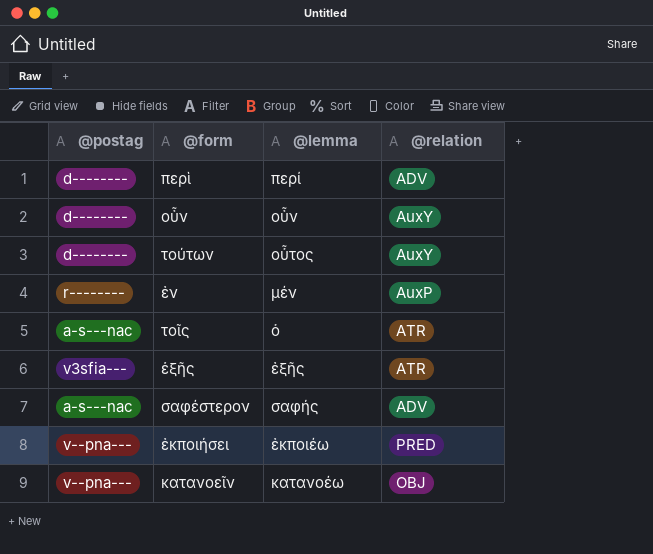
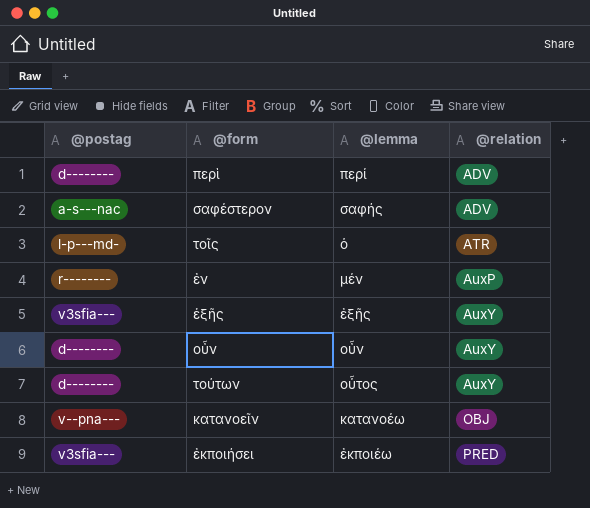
row order: none -> @relation ascending
τοῖς | @postag: a-s---nac -> l-p---md-
ἑξῆς | @relation: ATR -> AuxY
ἐκποιήσει | @postag: v--pna--- -> v3sfia---

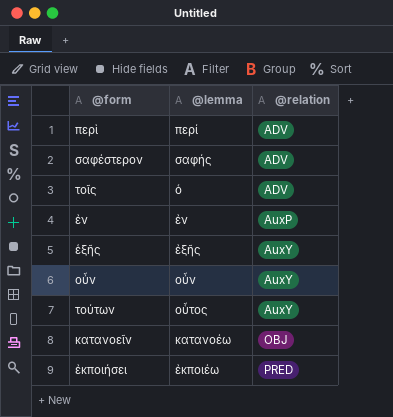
column @postag | position: 1 -> none
τοῖς | @relation: ATR -> ADV
ἐν | @lemma: μέν -> ἐν

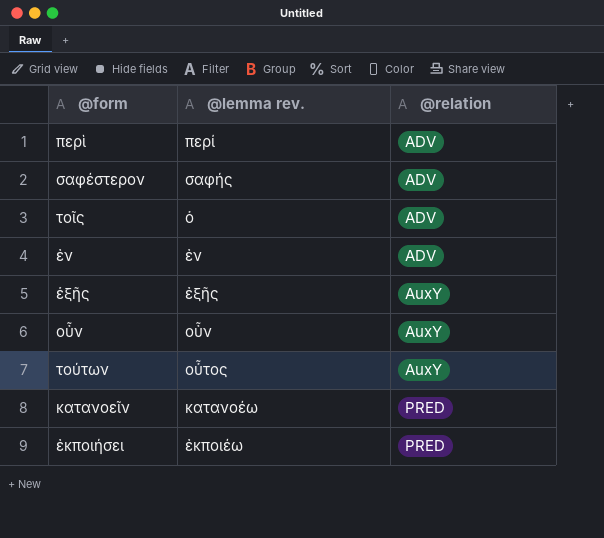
column name: @lemma -> @lemma rev.
ἐν | @relation: AuxP -> ADV
κατανοεῖν | @relation: OBJ -> PRED

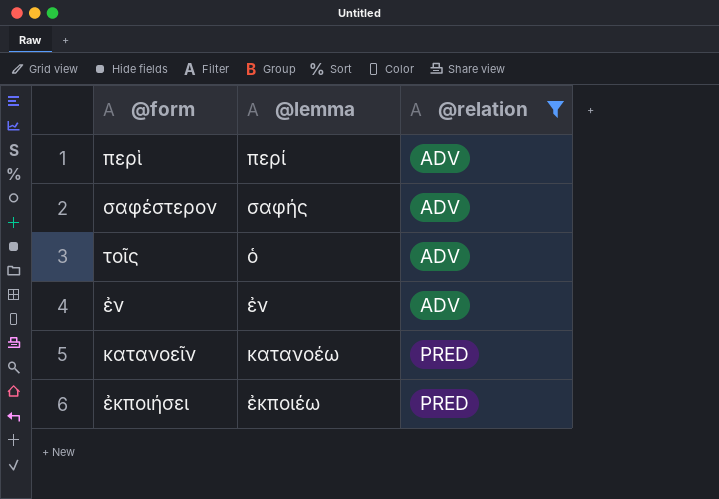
filter: none -> @relation != AuxY
column name: @lemma rev. -> @lemma

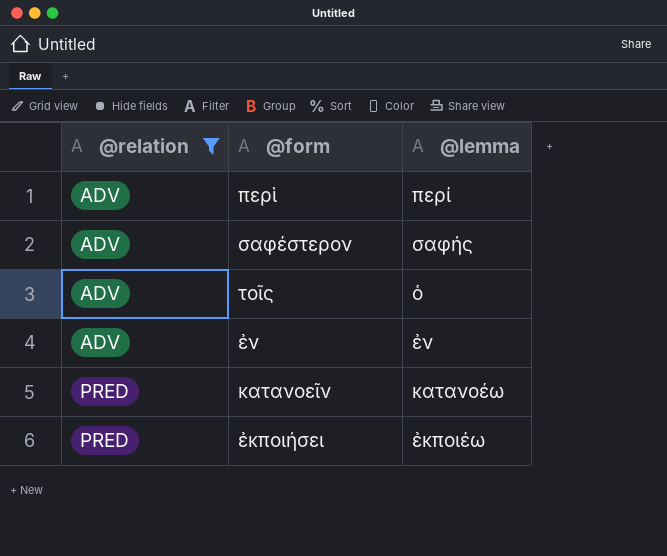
column @relation | position: 3 -> 1

